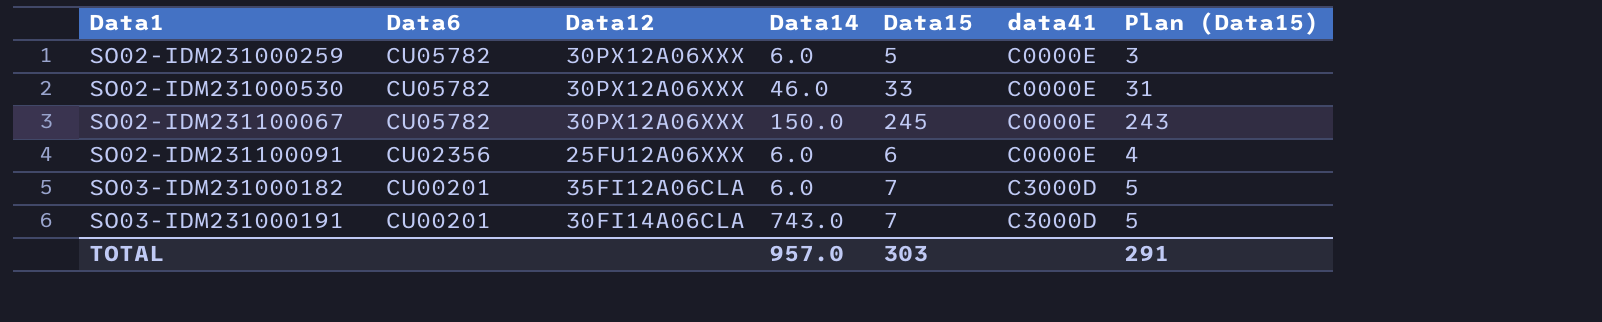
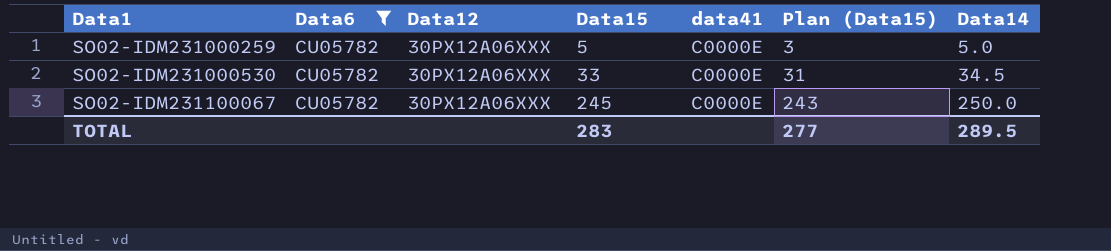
filter: none -> Data6 = CU05782
column Data14 | position: 4 -> 7
SO02-IDM231000259 | Data14: 6.0 -> 5.0
SO02-IDM231000530 | Data14: 46.0 -> 34.5
SO02-IDM231100067 | Data14: 150.0 -> 250.0
TOTAL | Data15: 303 -> 283
TOTAL | Plan (Data15): 291 -> 277
TOTAL | Data14: 957.0 -> 289.5

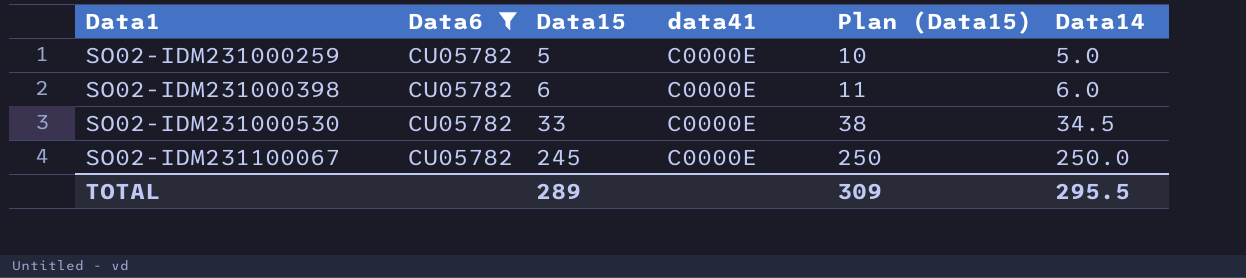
column Data12 | position: 3 -> none
column Plan (Data15) | formula: [Data15] - 2 -> [Data15] + 5
row SO02-IDM231000398: none -> CU05782 | 6 | C0000E | 11 | 6.0
TOTAL | Data15: 283 -> 289
TOTAL | Plan (Data15): 277 -> 309
TOTAL | Data14: 289.5 -> 295.5

